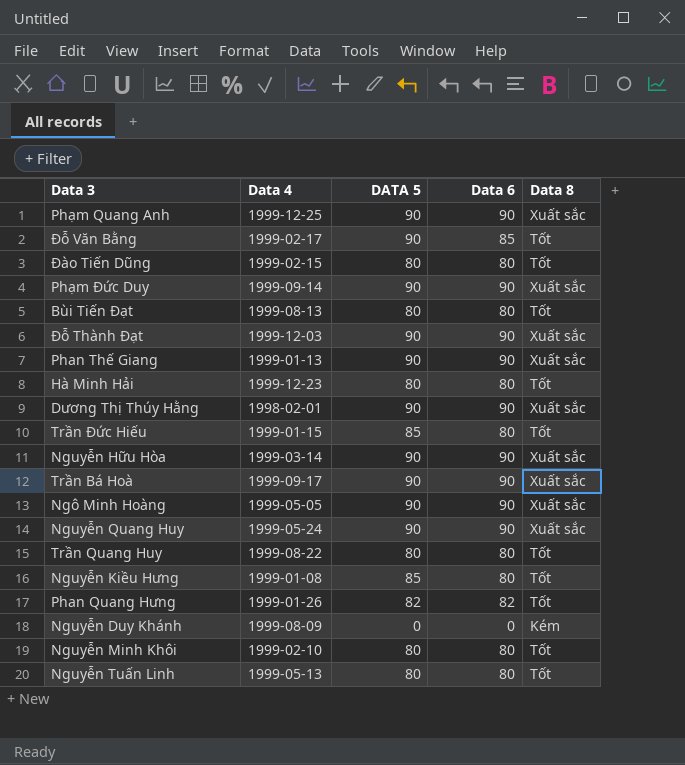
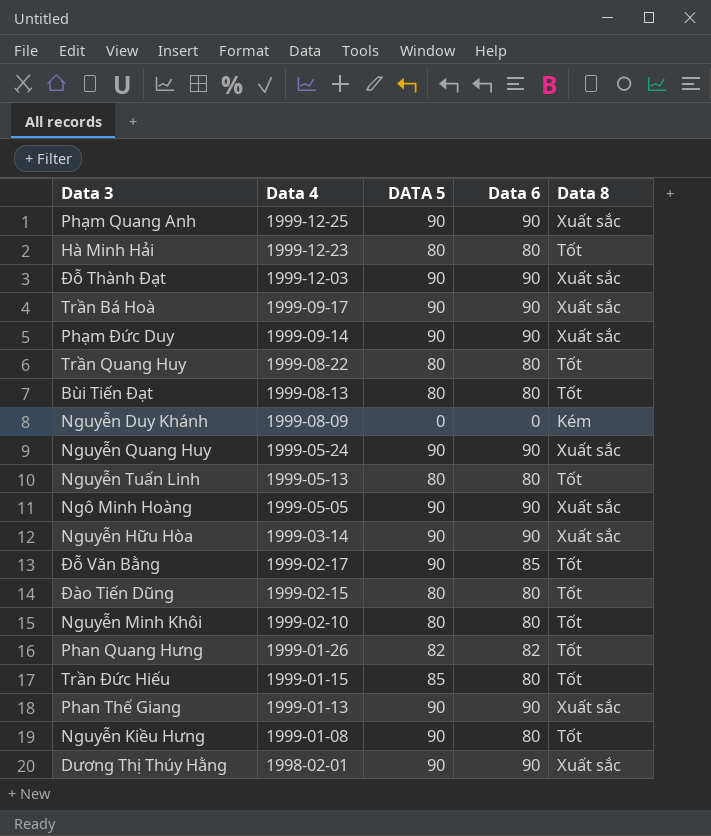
row order: none -> Data 4 descending
Nguyễn Kiều Hưng | DATA 5: 85 -> 90

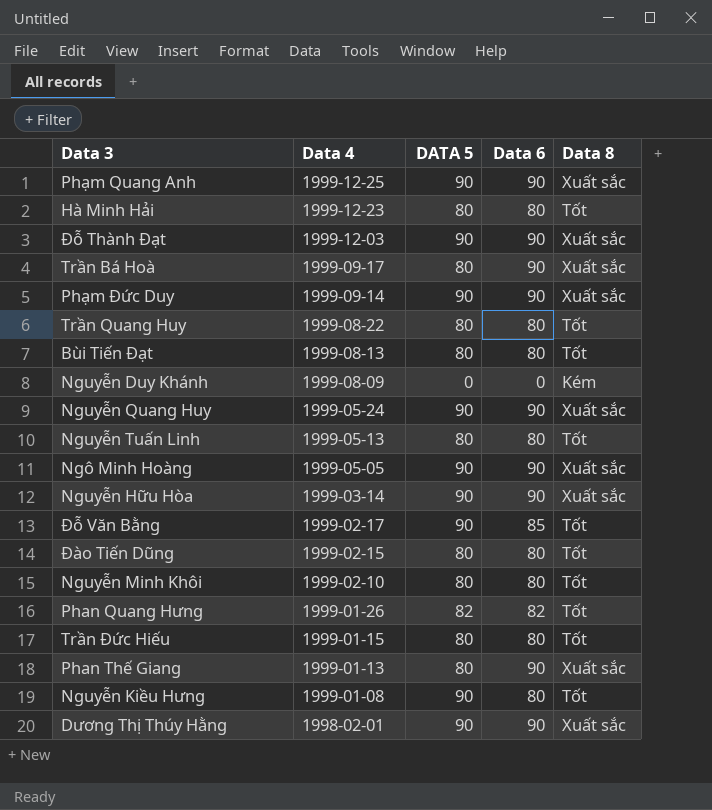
Trần Bá Hoà | DATA 5: 90 -> 80
Trần Đức Hiếu | DATA 5: 85 -> 80
Phan Thế Giang | DATA 5: 90 -> 80

